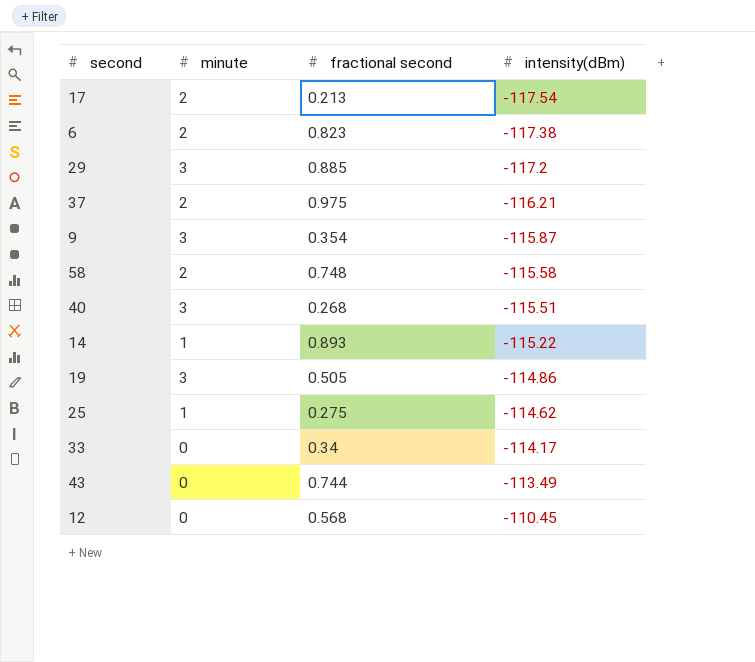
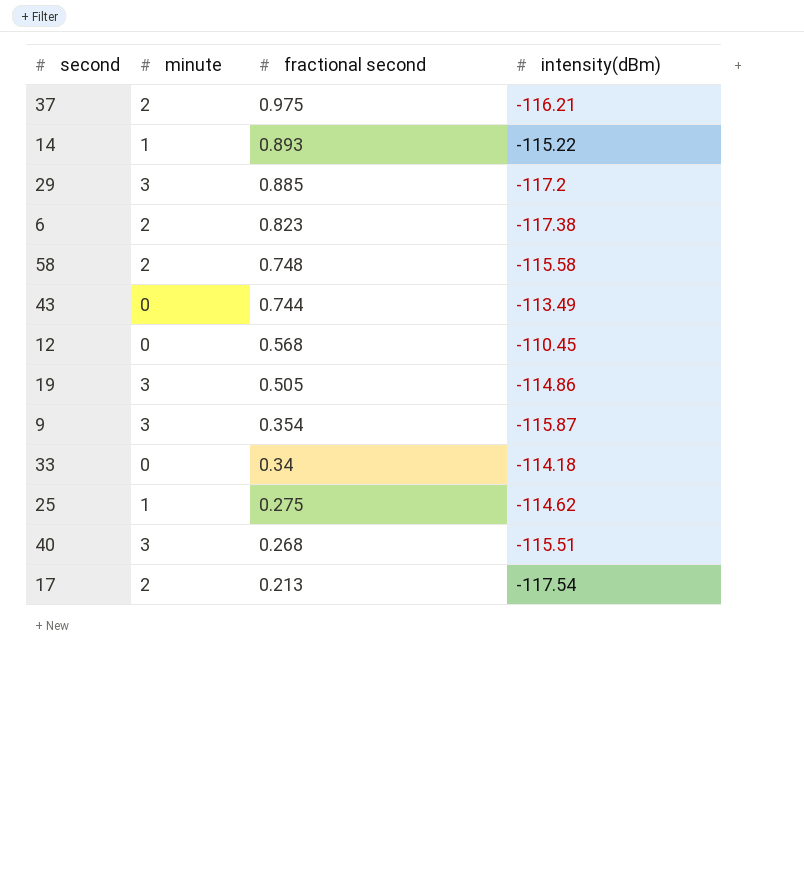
row order: intensity(dBm) ascending -> fractional second descending
33 | intensity(dBm): -114.17 -> -114.18

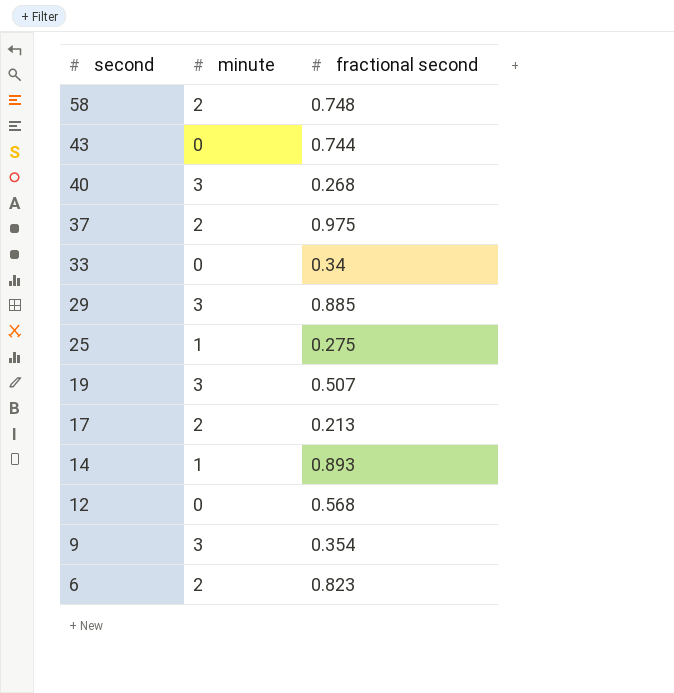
row order: fractional second descending -> second descending
column intensity(dBm) | position: 4 -> none
19 | fractional second: 0.505 -> 0.507

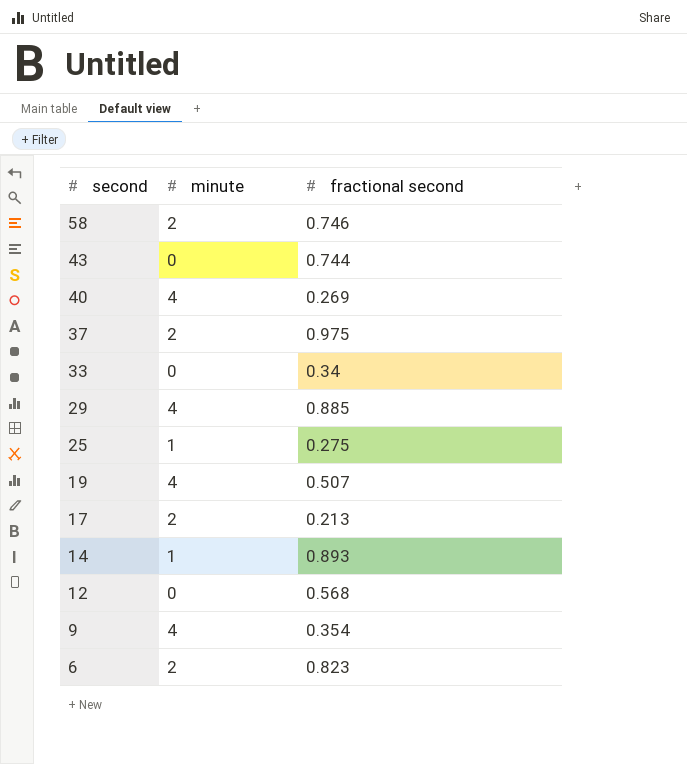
58 | fractional second: 0.748 -> 0.746
40 | minute: 3 -> 4
40 | fractional second: 0.268 -> 0.269
29 | minute: 3 -> 4
19 | minute: 3 -> 4
9 | minute: 3 -> 4

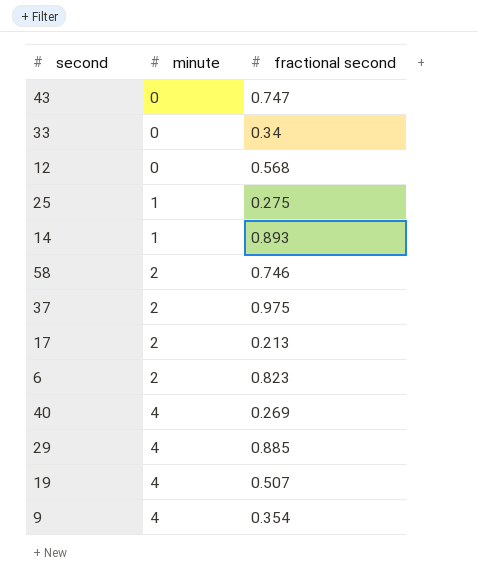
row order: second descending -> minute ascending
43 | fractional second: 0.744 -> 0.747

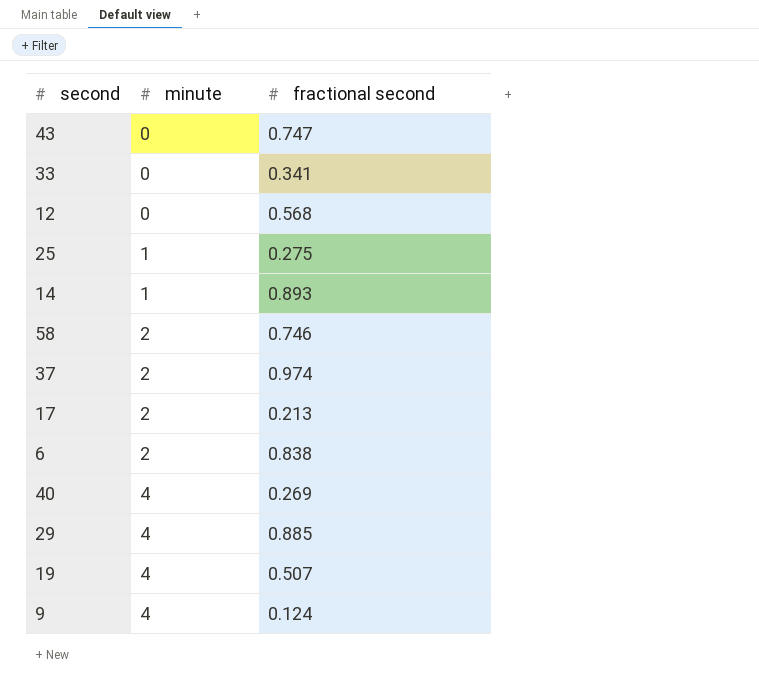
33 | fractional second: 0.34 -> 0.341
37 | fractional second: 0.975 -> 0.974
6 | fractional second: 0.823 -> 0.838
9 | fractional second: 0.354 -> 0.124

